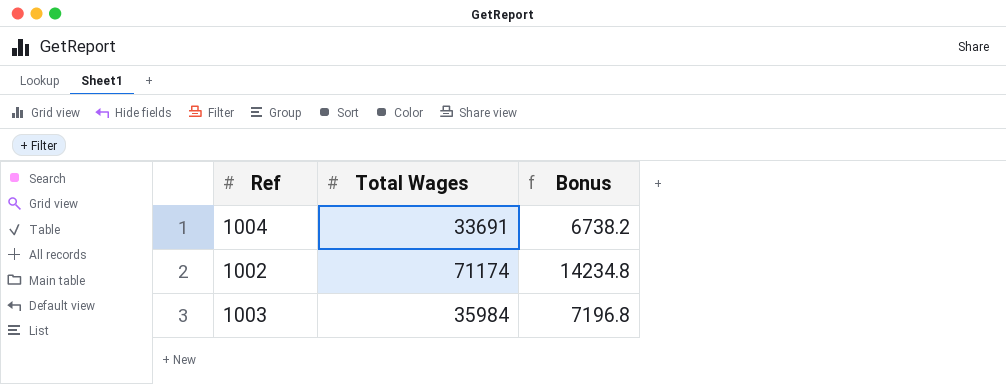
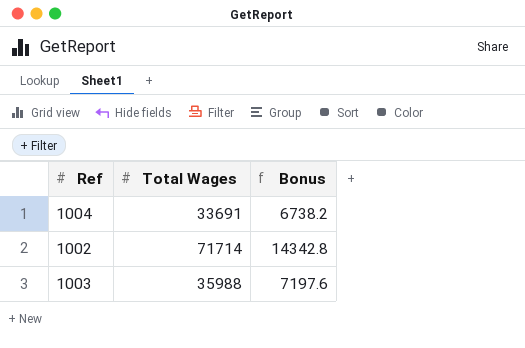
1002 | Total Wages: 71174 -> 71714
1002 | Bonus: 14234.8 -> 14342.8
1003 | Total Wages: 35984 -> 35988
1003 | Bonus: 7196.8 -> 7197.6

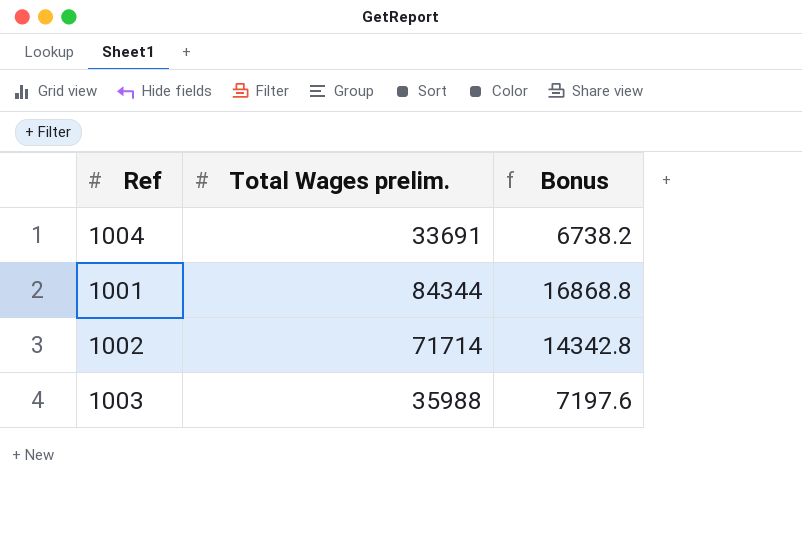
column name: Total Wages -> Total Wages prelim.
row 1001: none -> 84344 | 16868.8

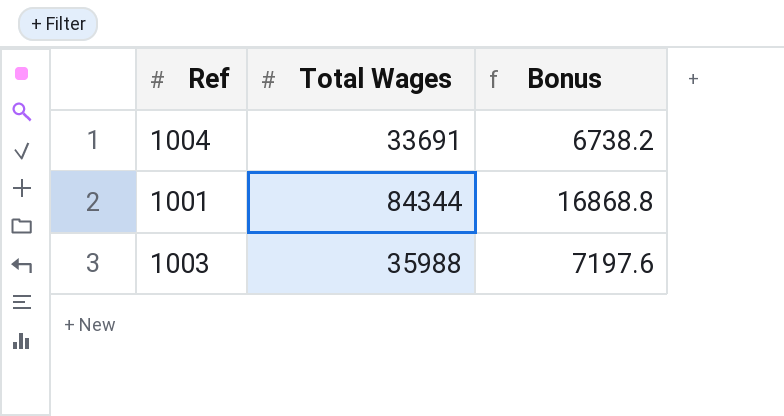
column name: Total Wages prelim. -> Total Wages
row 1002: 71714 | 14342.8 -> none

